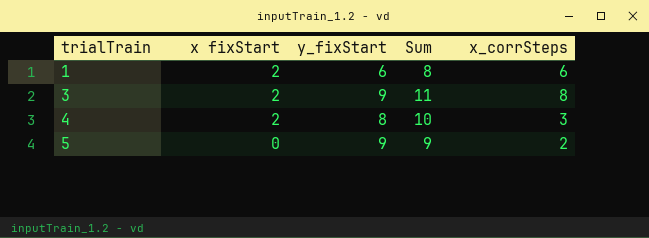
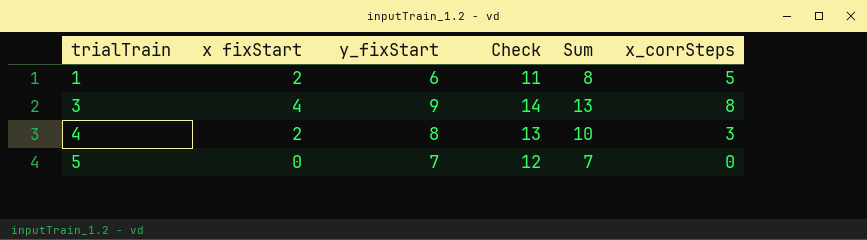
column Check | formula: none -> [y_fixStart] + 5
1 | x_corrSteps: 6 -> 5
3 | x fixStart: 2 -> 4
3 | Sum: 11 -> 13
5 | y_fixStart: 9 -> 7
5 | Sum: 9 -> 7
5 | x_corrSteps: 2 -> 0

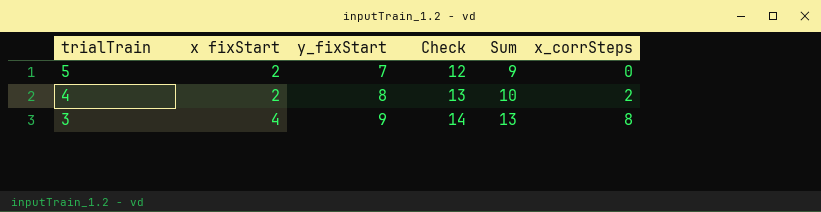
row order: trialTrain ascending -> trialTrain descending
row 1: 2 | 6 | 11 | 8 | 5 -> none
5 | x fixStart: 0 -> 2
5 | Sum: 7 -> 9
4 | x_corrSteps: 3 -> 2

